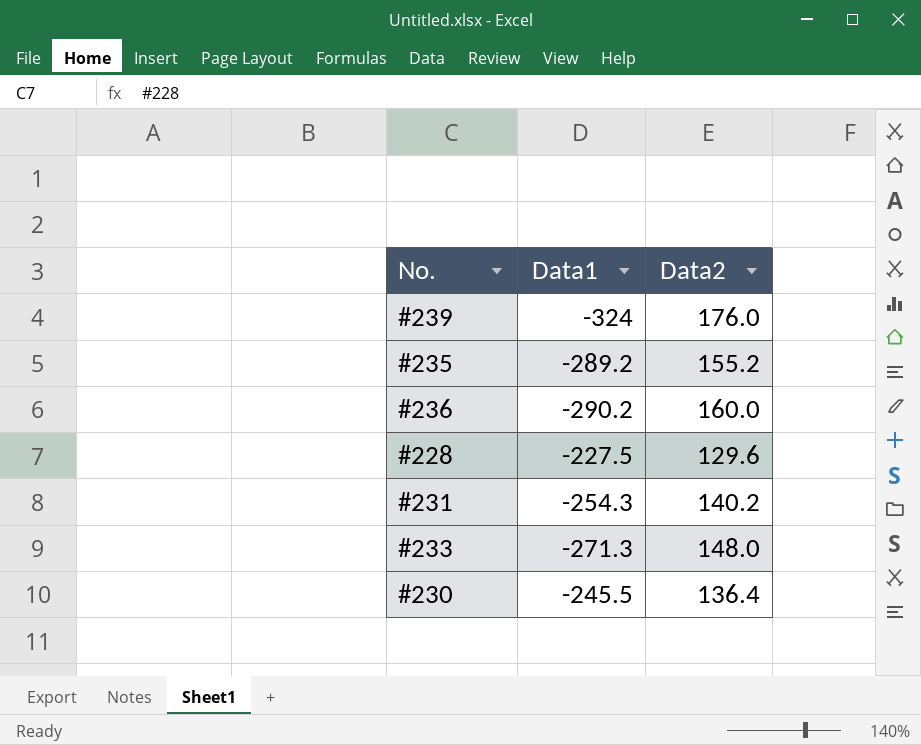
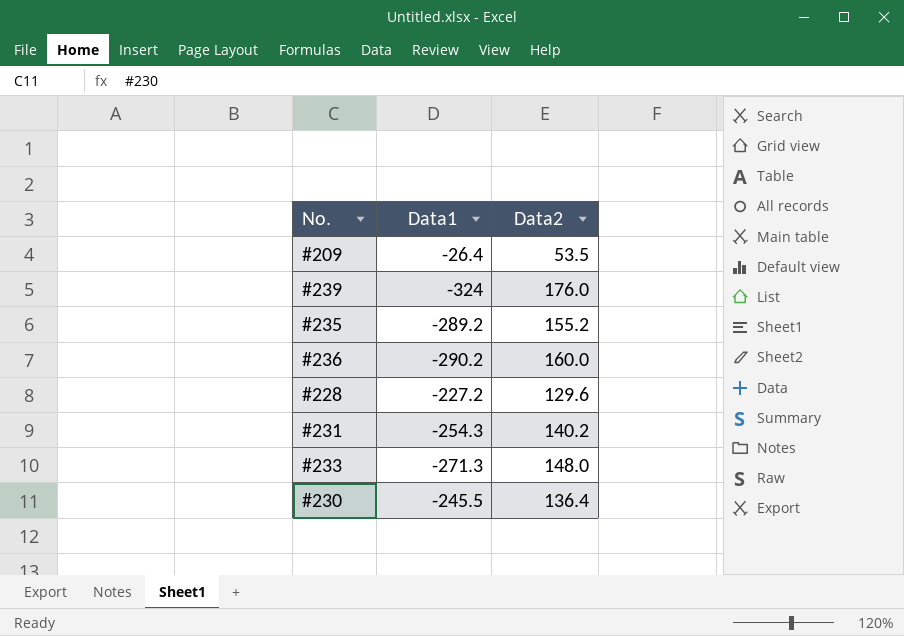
row #209: none -> -26.4 | 53.5
#228 | Data1: -227.5 -> -227.2

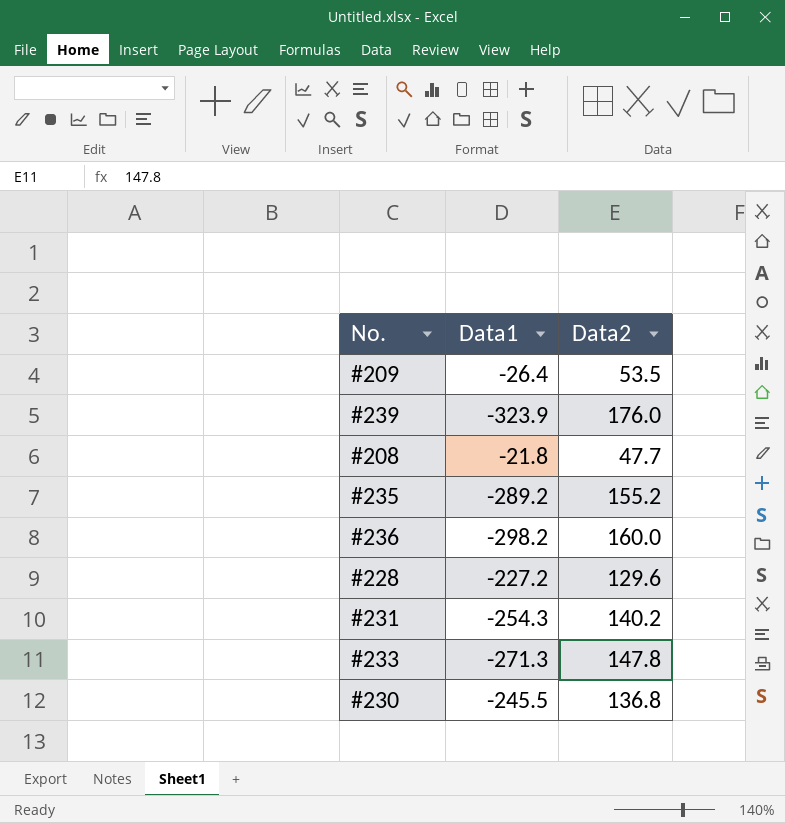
#239 | Data1: -324 -> -323.9
row #208: none -> -21.8 | 47.7
#236 | Data1: -290.2 -> -298.2
#233 | Data2: 148.0 -> 147.8
#230 | Data2: 136.4 -> 136.8

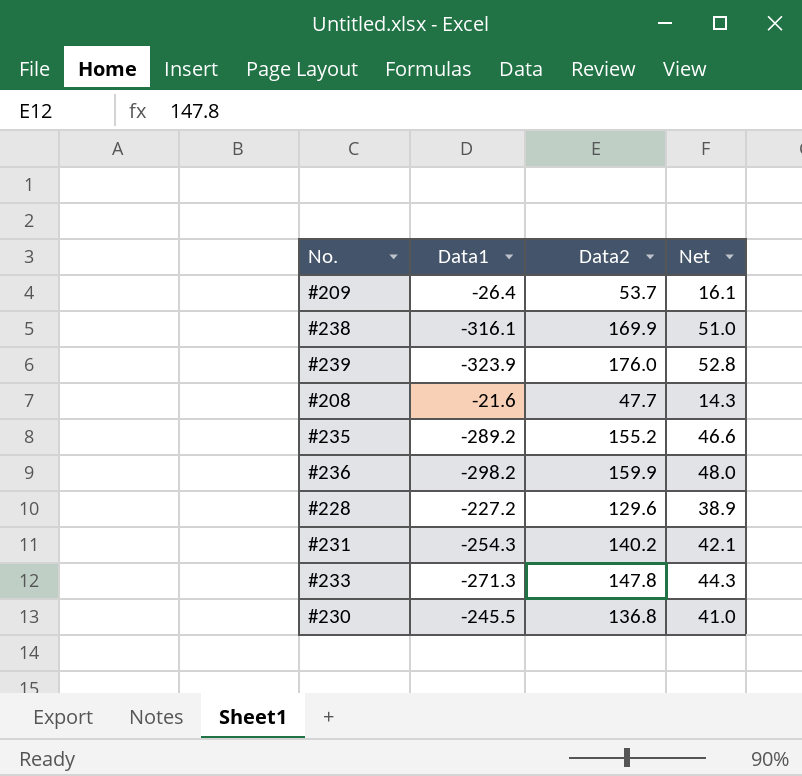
column Net | formula: none -> [Data2] * 0.3
#209 | Data2: 53.5 -> 53.7
row #238: none -> -316.1 | 169.9 | 51.0
#208 | Data1: -21.8 -> -21.6
#236 | Data2: 160.0 -> 159.9

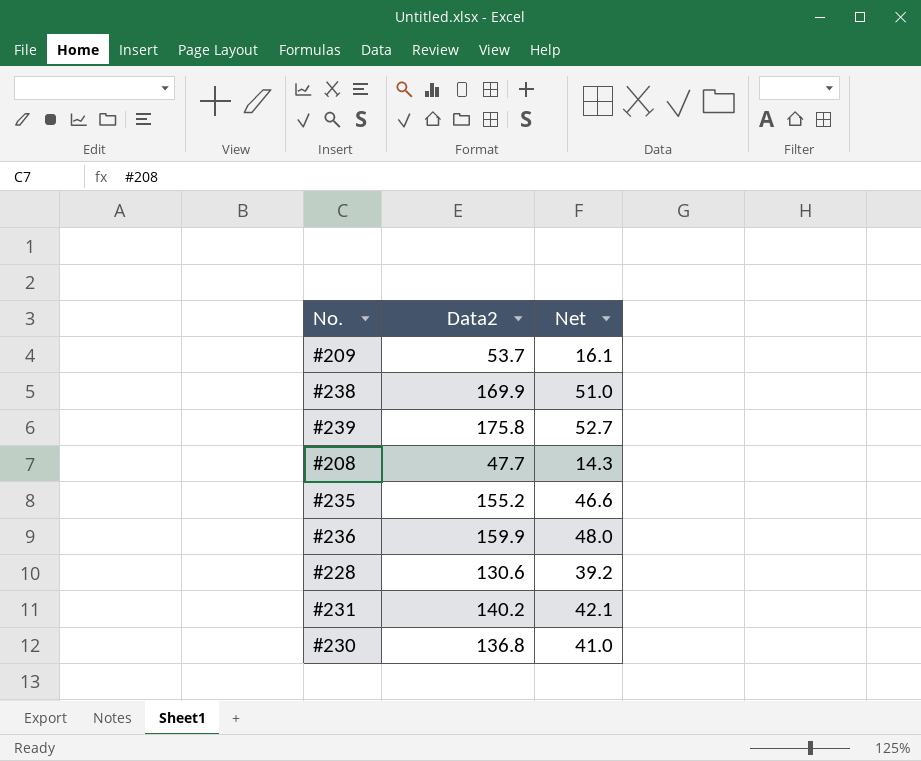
column Data1 | position: 2 -> none
row #233: -271.3 | 147.8 | 44.3 -> none
#239 | Data2: 176.0 -> 175.8
#239 | Net: 52.8 -> 52.7
#228 | Data2: 129.6 -> 130.6
#228 | Net: 38.9 -> 39.2

